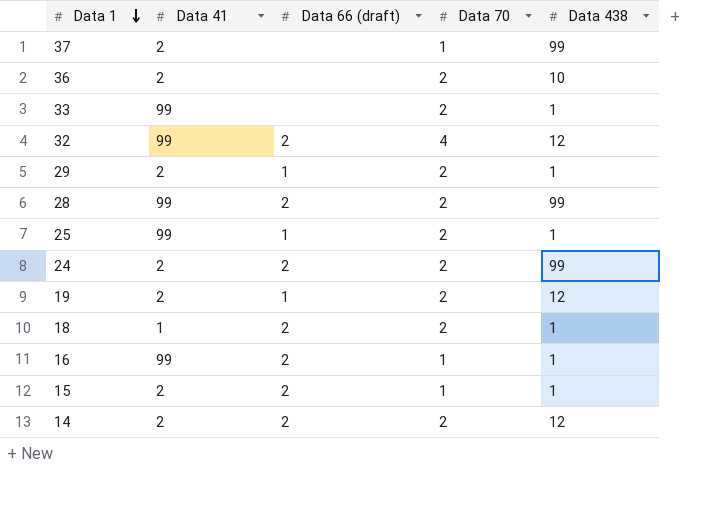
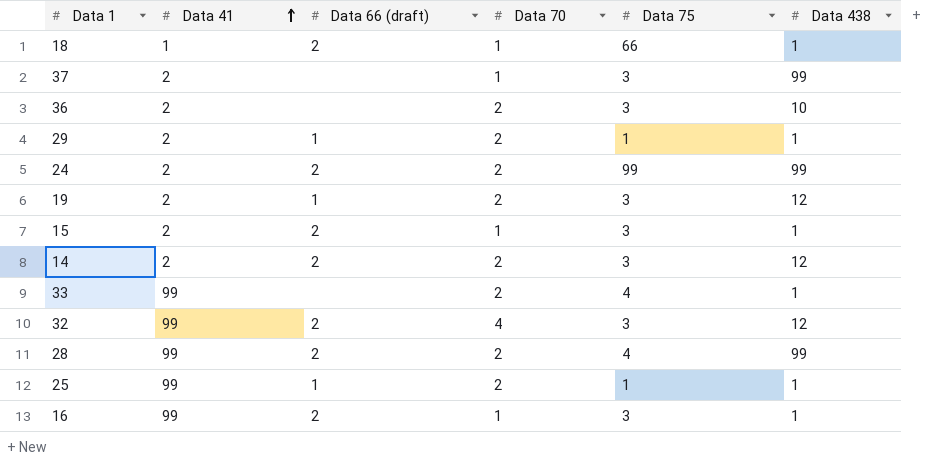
row order: Data 1 descending -> Data 41 ascending
column Data 75 | position: none -> 5
18 | Data 70: 2 -> 1

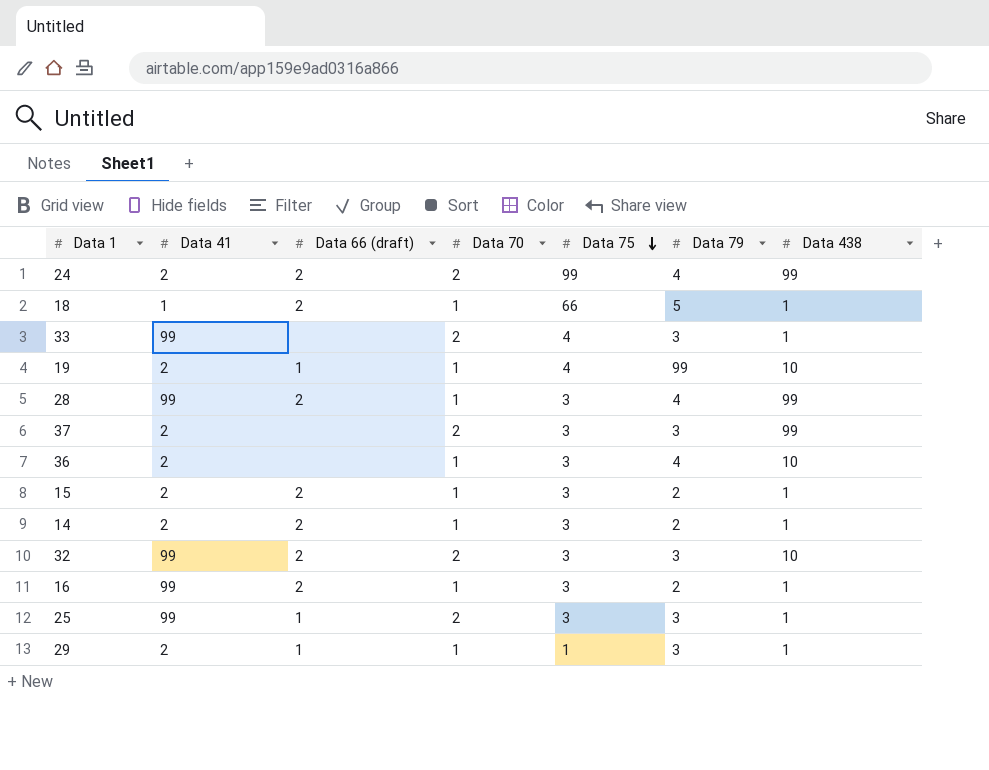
row order: Data 41 ascending -> Data 75 descending
column Data 79 | position: none -> 6
19 | Data 70: 2 -> 1
19 | Data 75: 3 -> 4
19 | Data 438: 12 -> 10
28 | Data 70: 2 -> 1
28 | Data 75: 4 -> 3
37 | Data 70: 1 -> 2
36 | Data 70: 2 -> 1
14 | Data 70: 2 -> 1
14 | Data 438: 12 -> 1
32 | Data 70: 4 -> 2
32 | Data 438: 12 -> 10
25 | Data 75: 1 -> 3
29 | Data 70: 2 -> 1

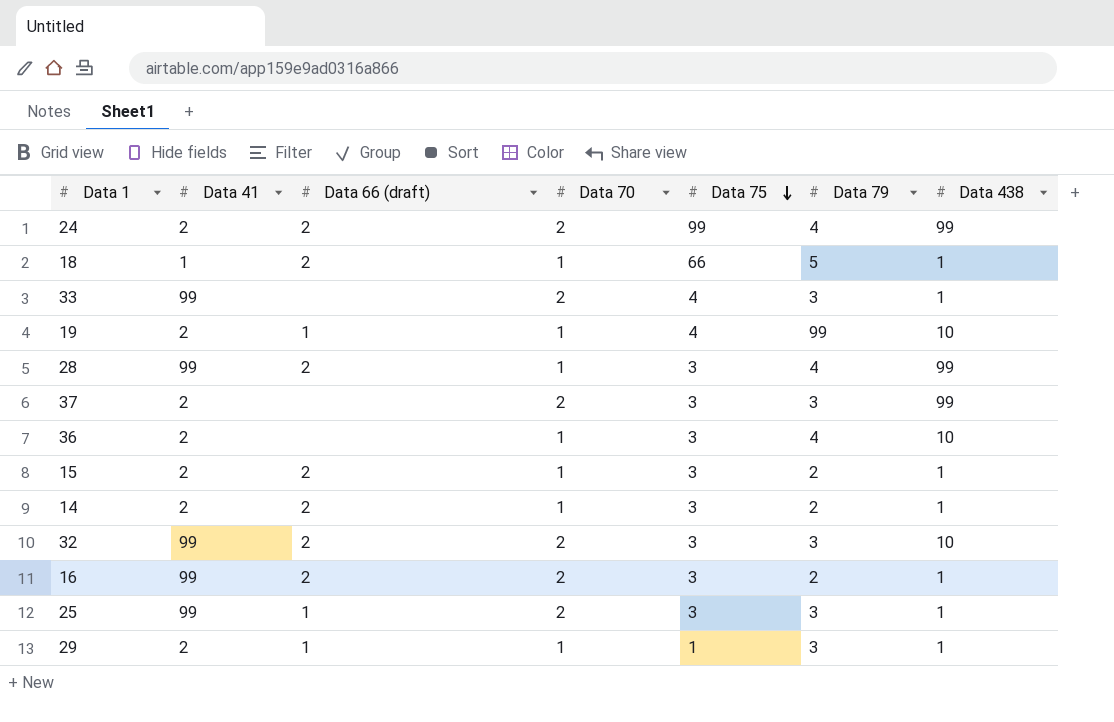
16 | Data 70: 1 -> 2

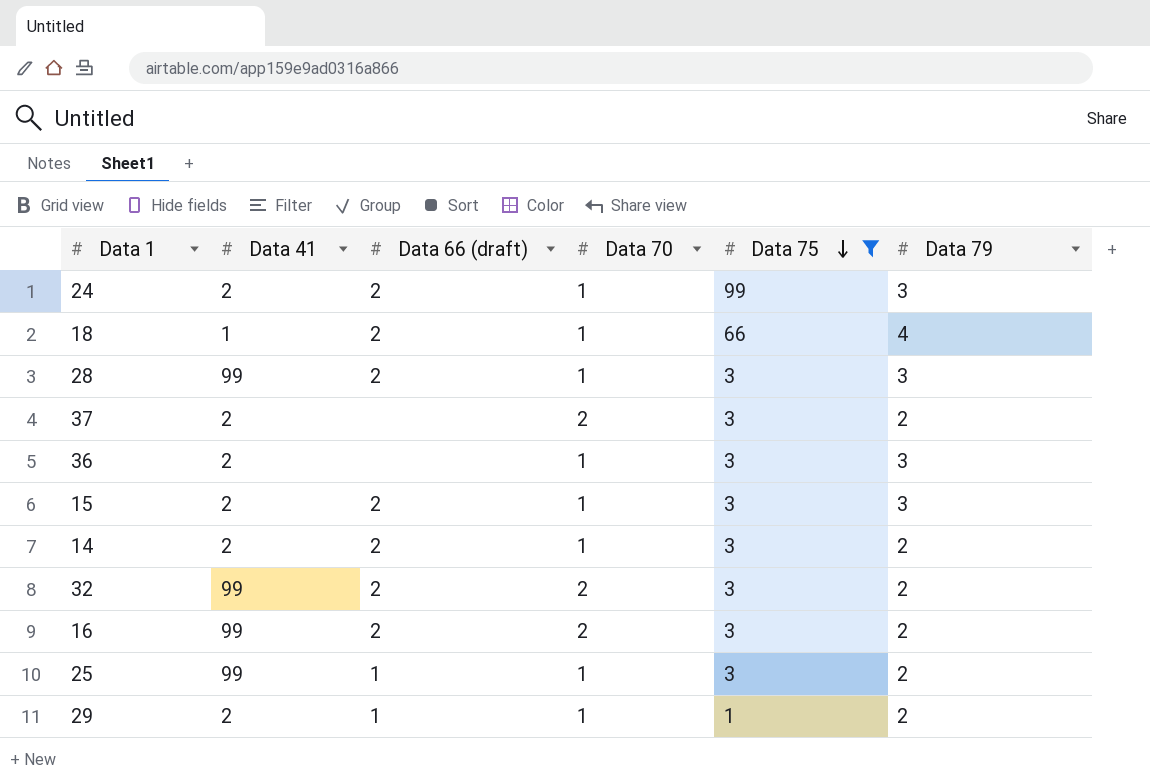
filter: none -> Data 75 != 4
column Data 438 | position: 7 -> none
24 | Data 70: 2 -> 1
24 | Data 79: 4 -> 3
18 | Data 79: 5 -> 4
28 | Data 79: 4 -> 3
37 | Data 79: 3 -> 2
36 | Data 79: 4 -> 3
15 | Data 79: 2 -> 3
32 | Data 79: 3 -> 2
25 | Data 70: 2 -> 1
25 | Data 79: 3 -> 2
29 | Data 79: 3 -> 2

